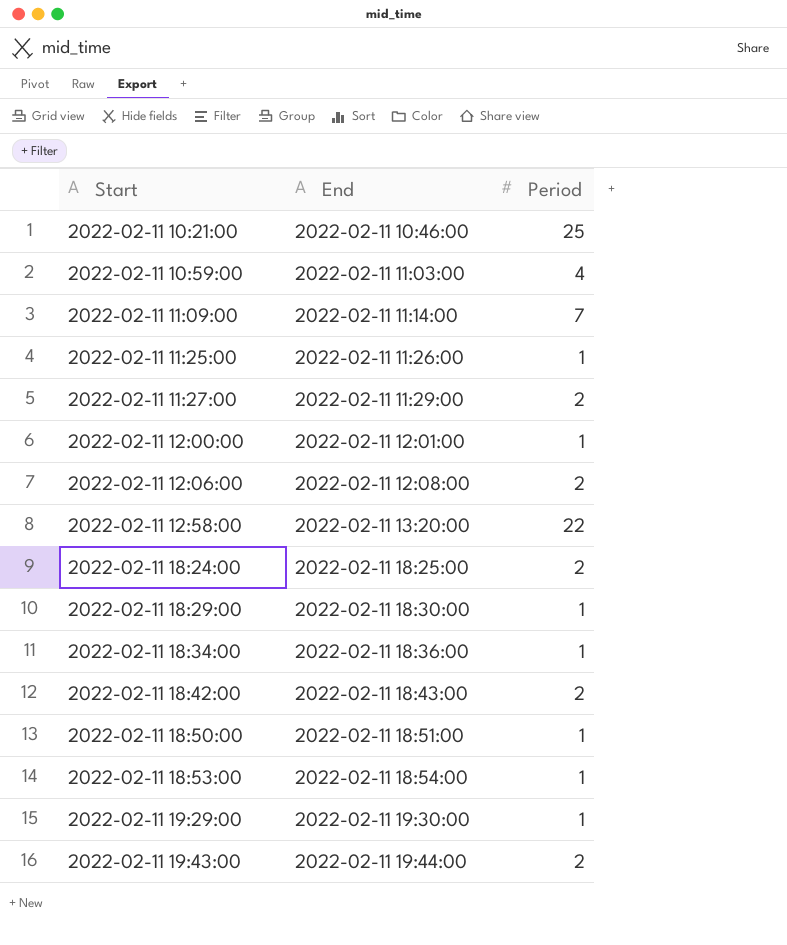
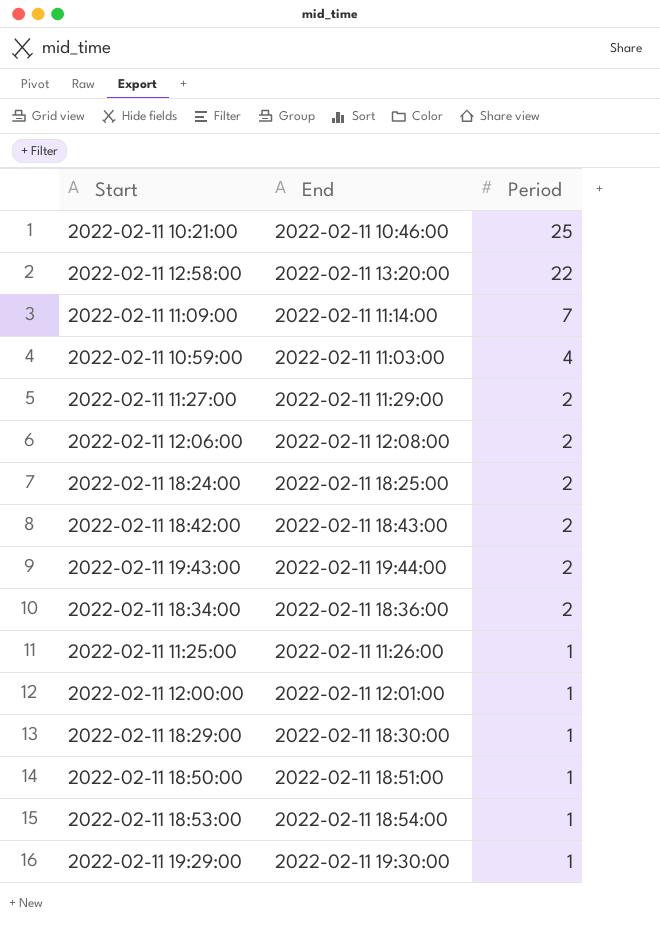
row order: Start ascending -> Period descending
2022-02-11 18:34:00 | Period: 1 -> 2

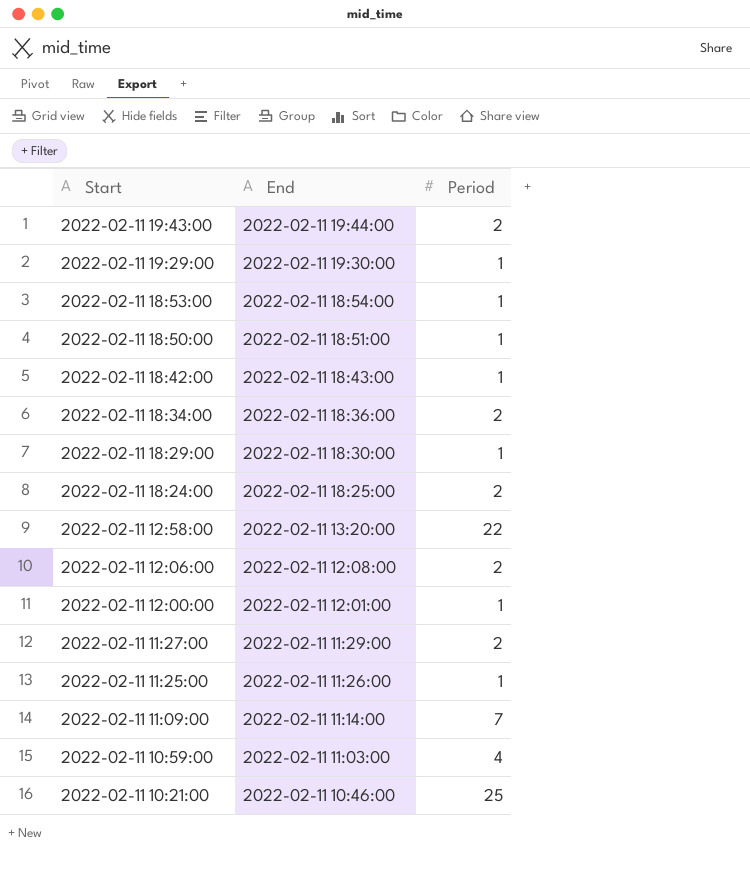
row order: Period descending -> Start descending
2022-02-11 18:42:00 | Period: 2 -> 1

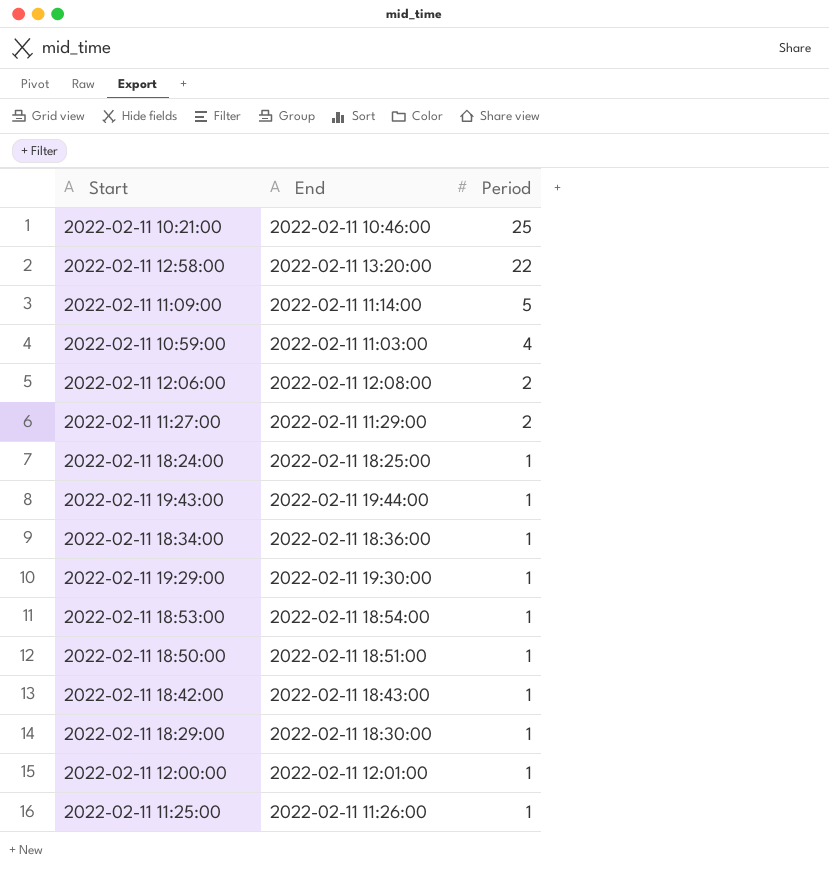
row order: Start descending -> Period descending
2022-02-11 11:09:00 | Period: 7 -> 5
2022-02-11 18:24:00 | Period: 2 -> 1
2022-02-11 19:43:00 | Period: 2 -> 1
2022-02-11 18:34:00 | Period: 2 -> 1

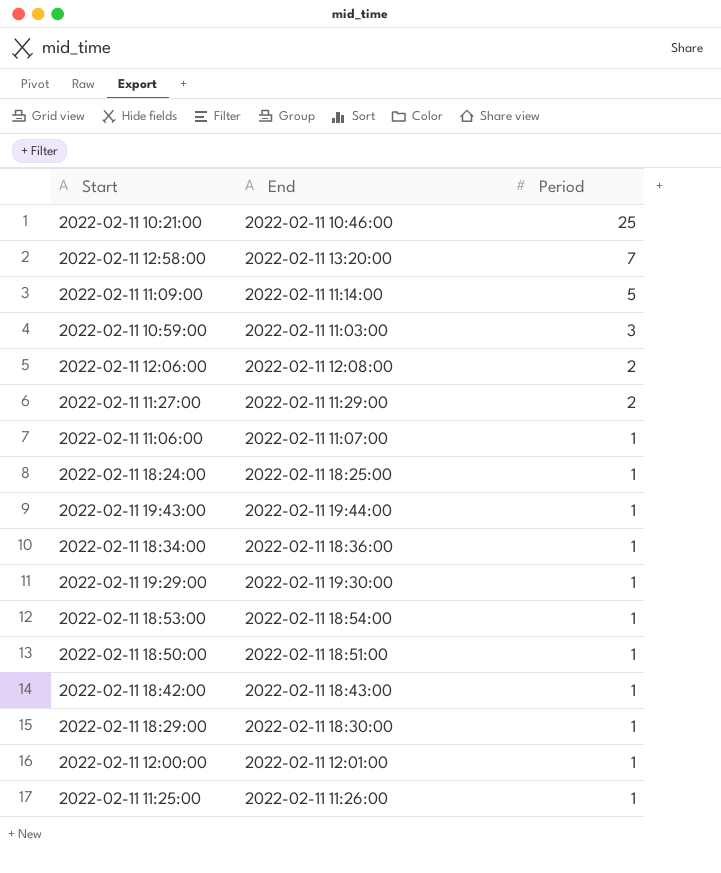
2022-02-11 12:58:00 | Period: 22 -> 7
2022-02-11 10:59:00 | Period: 4 -> 3
row 2022-02-11 11:06:00: none -> 2022-02-11 11:07:00 | 1

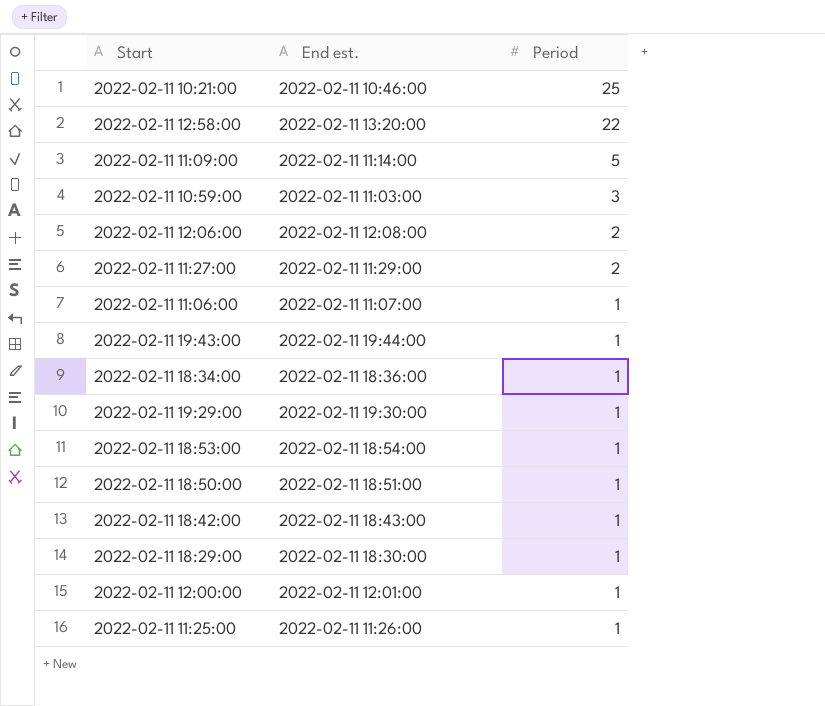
column name: End -> End est.
row 2022-02-11 18:24:00: 2022-02-11 18:25:00 | 1 -> none
2022-02-11 12:58:00 | Period: 7 -> 22

